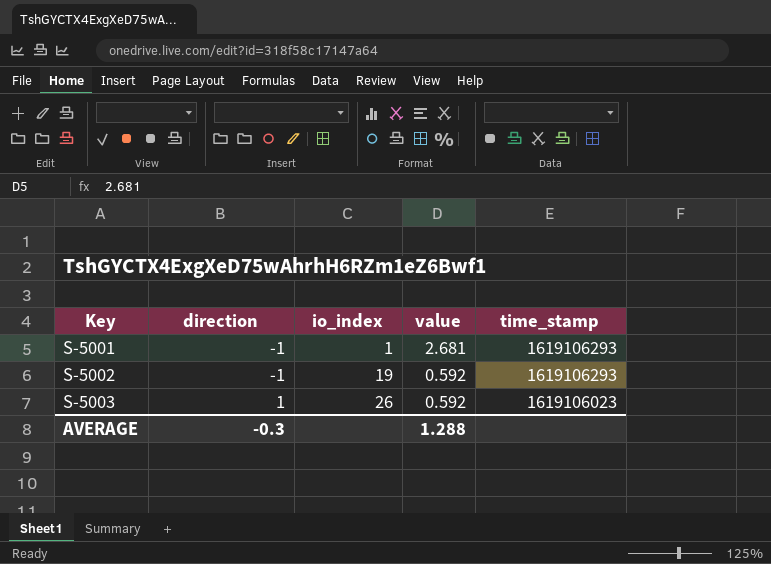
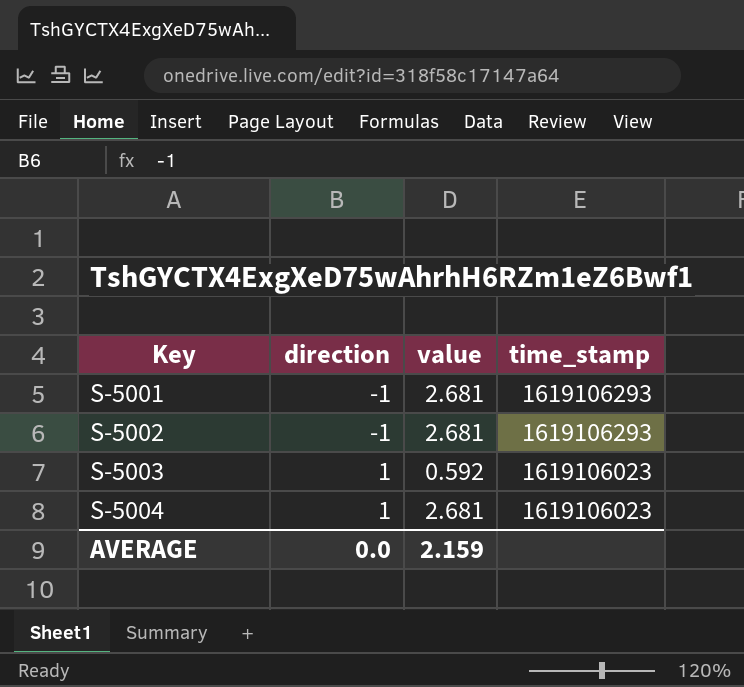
column io_index | position: 3 -> none
S-5002 | value: 0.592 -> 2.681
row S-5004: none -> 1 | 2.681 | 1619106023
AVERAGE | direction: -0.3 -> 0.0
AVERAGE | value: 1.288 -> 2.159

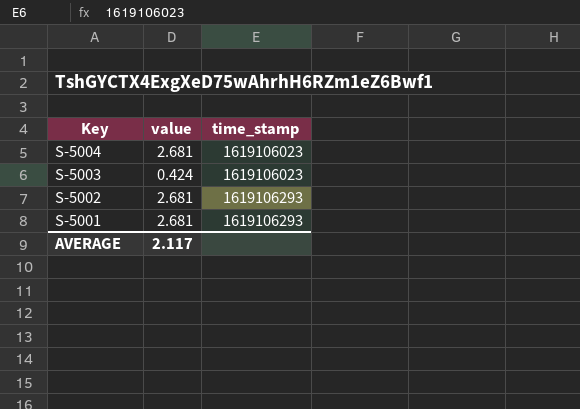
row order: Key ascending -> Key descending
column direction | position: 2 -> none
S-5003 | value: 0.592 -> 0.424
AVERAGE | value: 2.159 -> 2.117

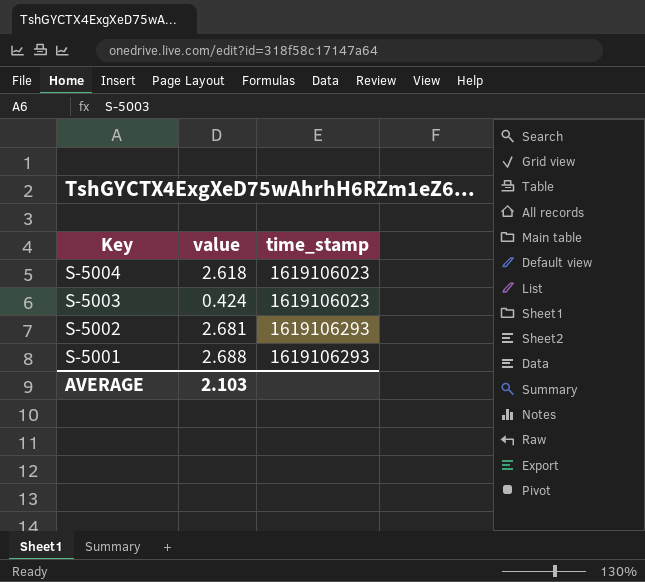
S-5004 | value: 2.681 -> 2.618
S-5001 | value: 2.681 -> 2.688
AVERAGE | value: 2.117 -> 2.103

